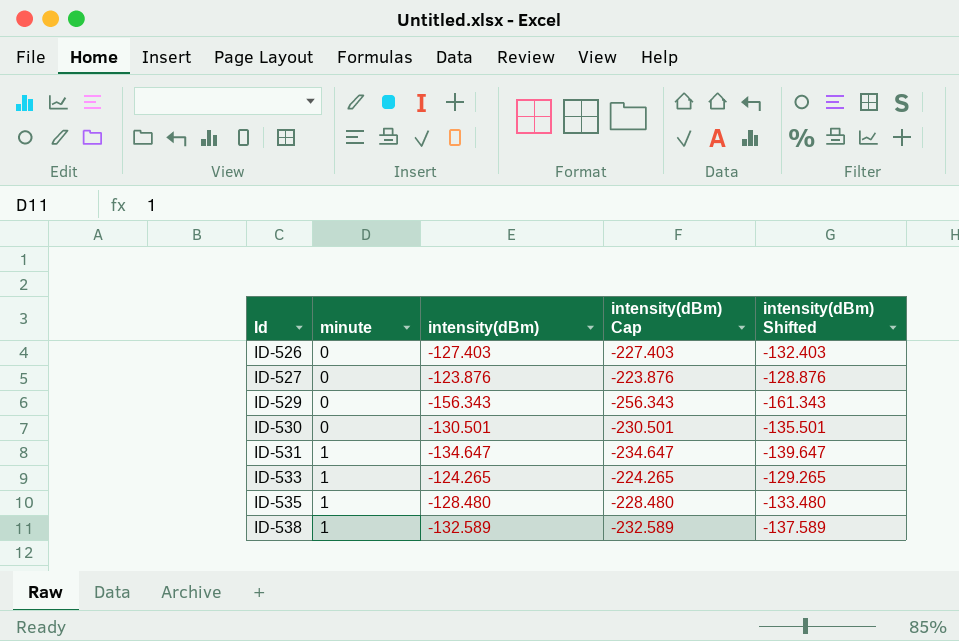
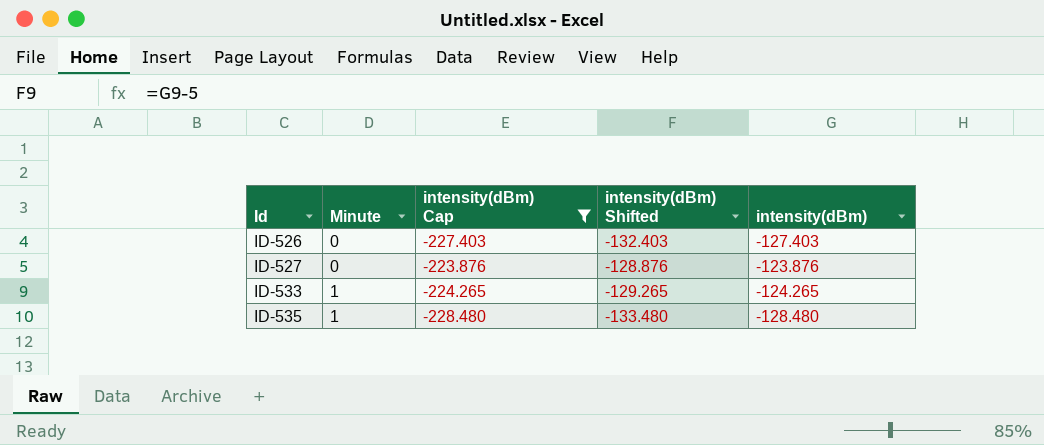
filter: none -> intensity(dBm) Cap >= -228.480
column name: minute -> Minute
column intensity(dBm) | position: 3 -> 5

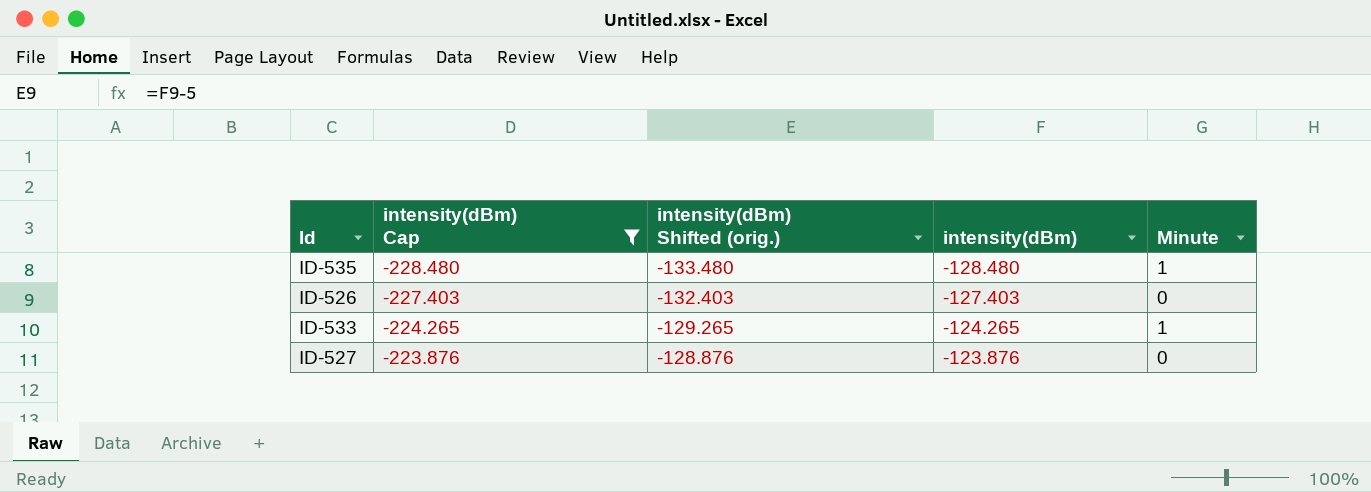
row order: Id ascending -> intensity(dBm) Cap ascending
column name: intensity(dBm) Shifted -> intensity(dBm) Shifted (orig.)
column Minute | position: 2 -> 5

